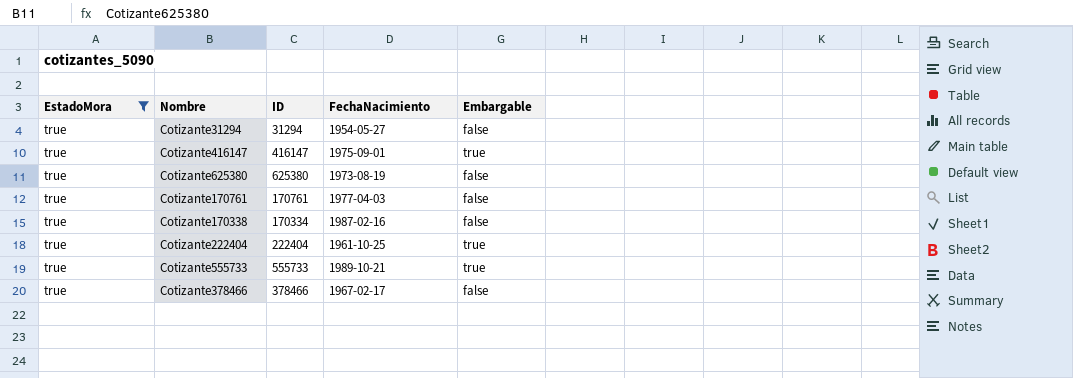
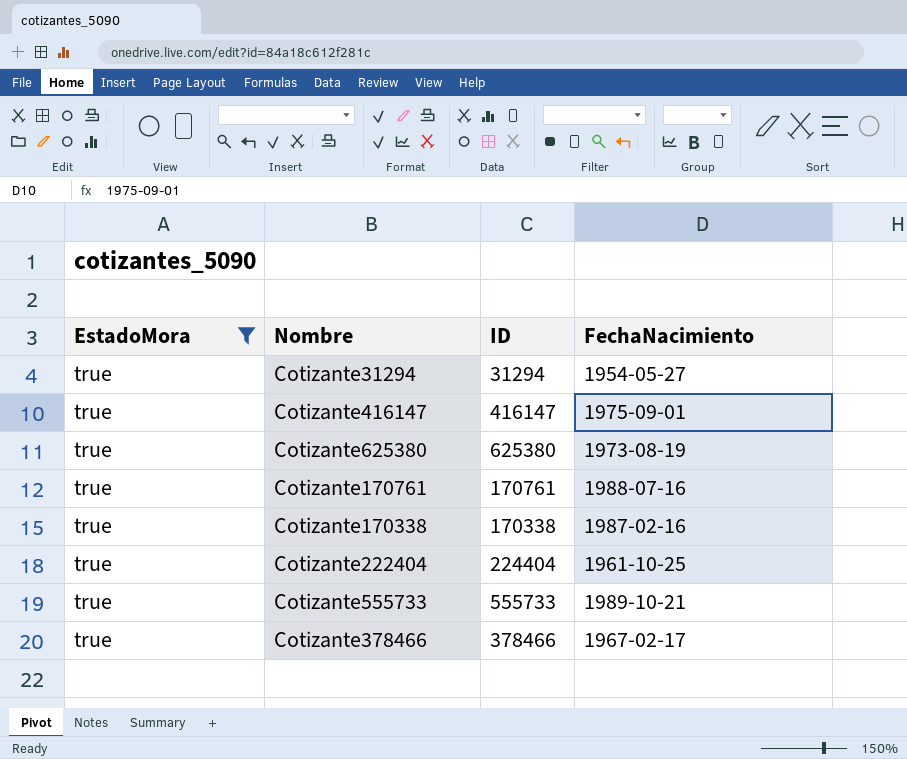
column Embargable | position: 5 -> none
Cotizante170761 | FechaNacimiento: 1977-04-03 -> 1988-07-16
Cotizante170338 | ID: 170334 -> 170338
Cotizante222404 | ID: 222404 -> 224404

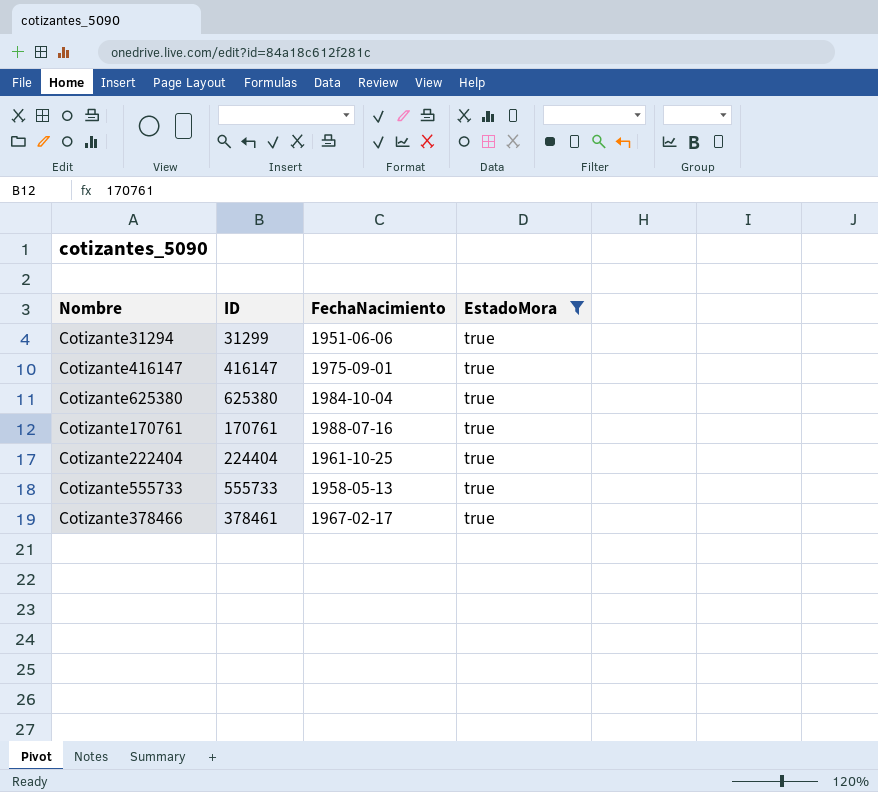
column EstadoMora | position: 1 -> 4
row Cotizante170338: true | 170338 | 1987-02-16 -> none
Cotizante31294 | ID: 31294 -> 31299
Cotizante31294 | FechaNacimiento: 1954-05-27 -> 1951-06-06
Cotizante625380 | FechaNacimiento: 1973-08-19 -> 1984-10-04
Cotizante555733 | FechaNacimiento: 1989-10-21 -> 1958-05-13
Cotizante378466 | ID: 378466 -> 378461

